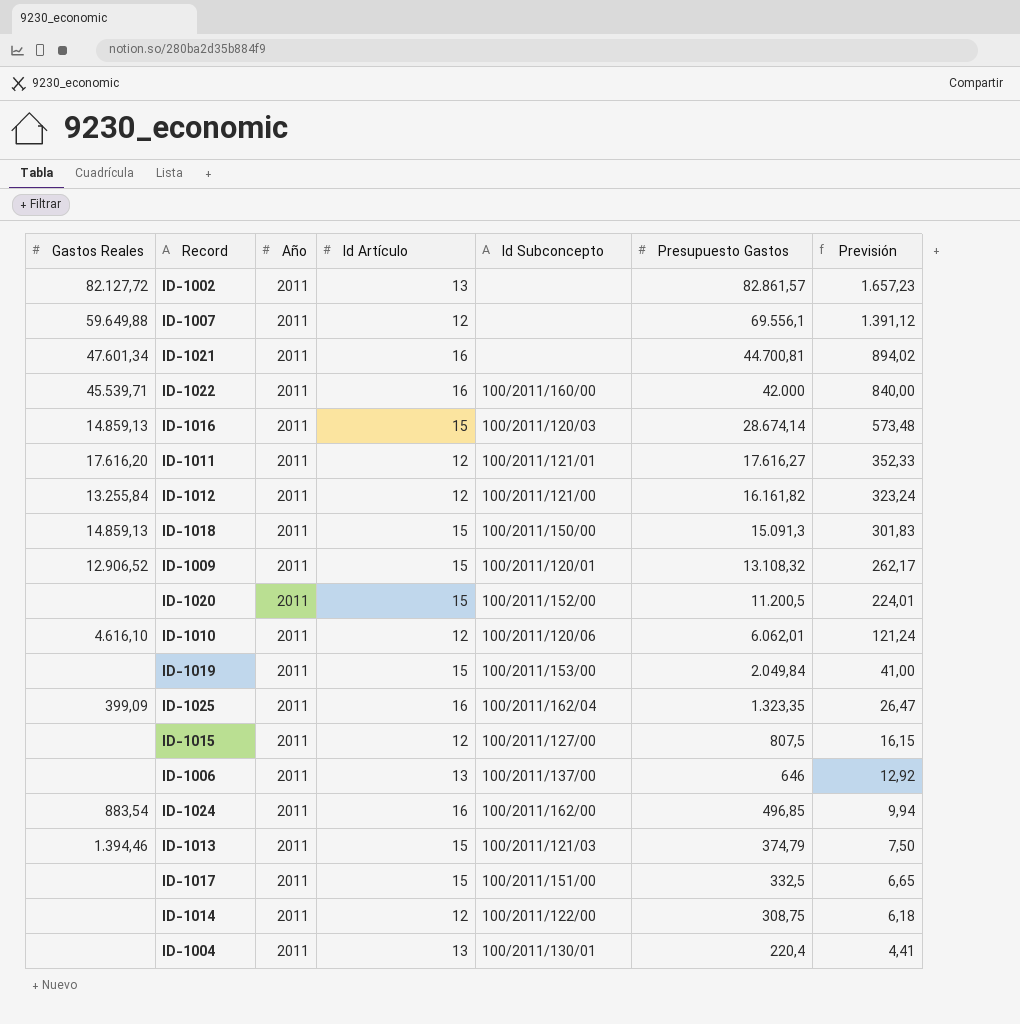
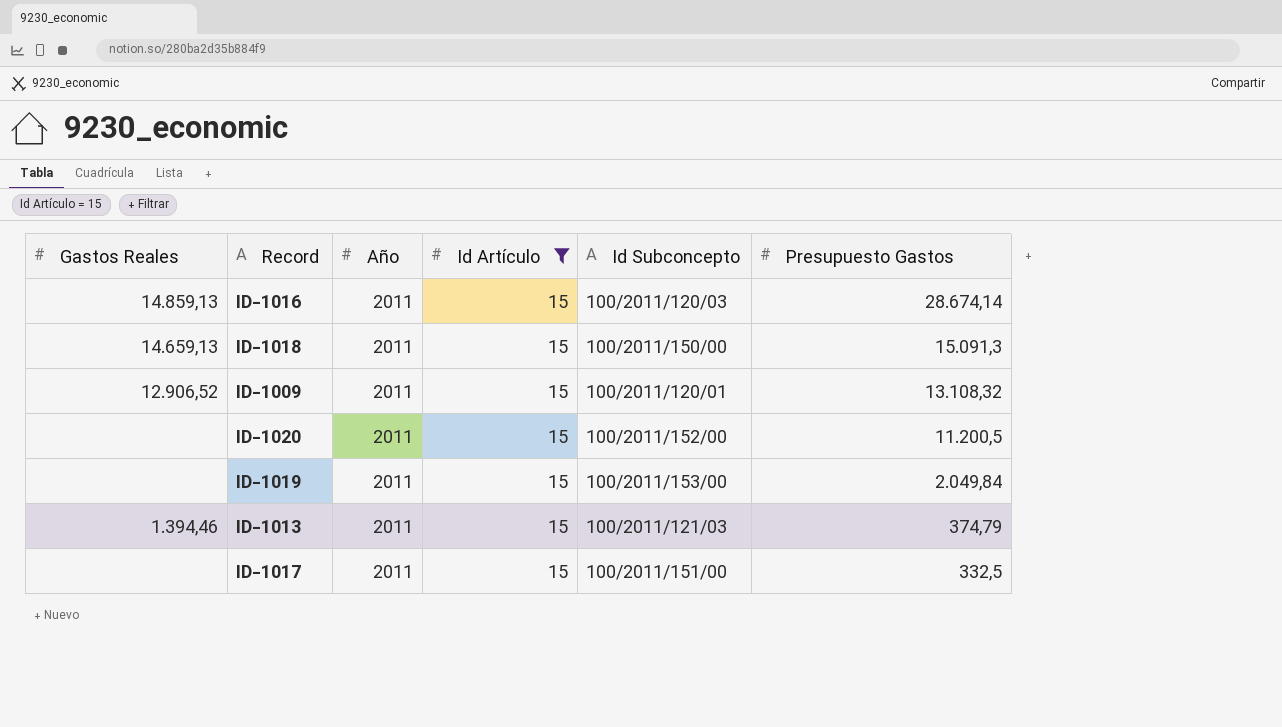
filter: none -> Id Artículo = 15
column Previsión | formula: [Presupuesto Gastos] * 0,02 -> none
ID-1018 | Gastos Reales: 14.859,13 -> 14.659,13

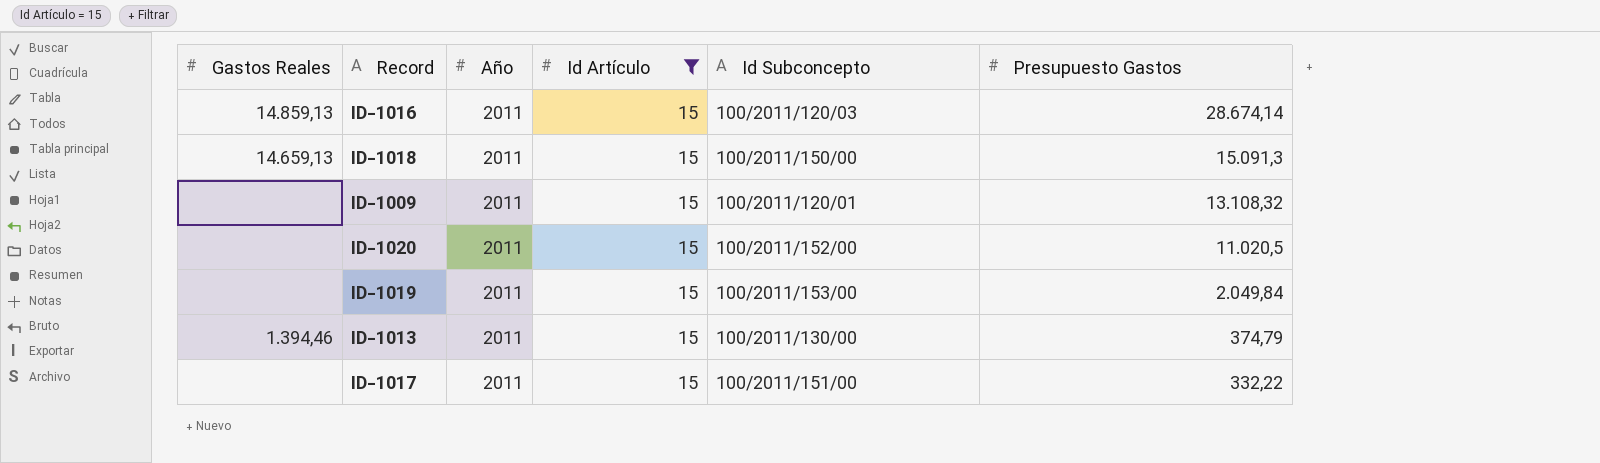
ID-1009 | Gastos Reales: 12.906,52 -> none
ID-1020 | Presupuesto Gastos: 11.200,5 -> 11.020,5
ID-1013 | Id Subconcepto: 100/2011/121/03 -> 100/2011/130/00
ID-1017 | Presupuesto Gastos: 332,5 -> 332,22

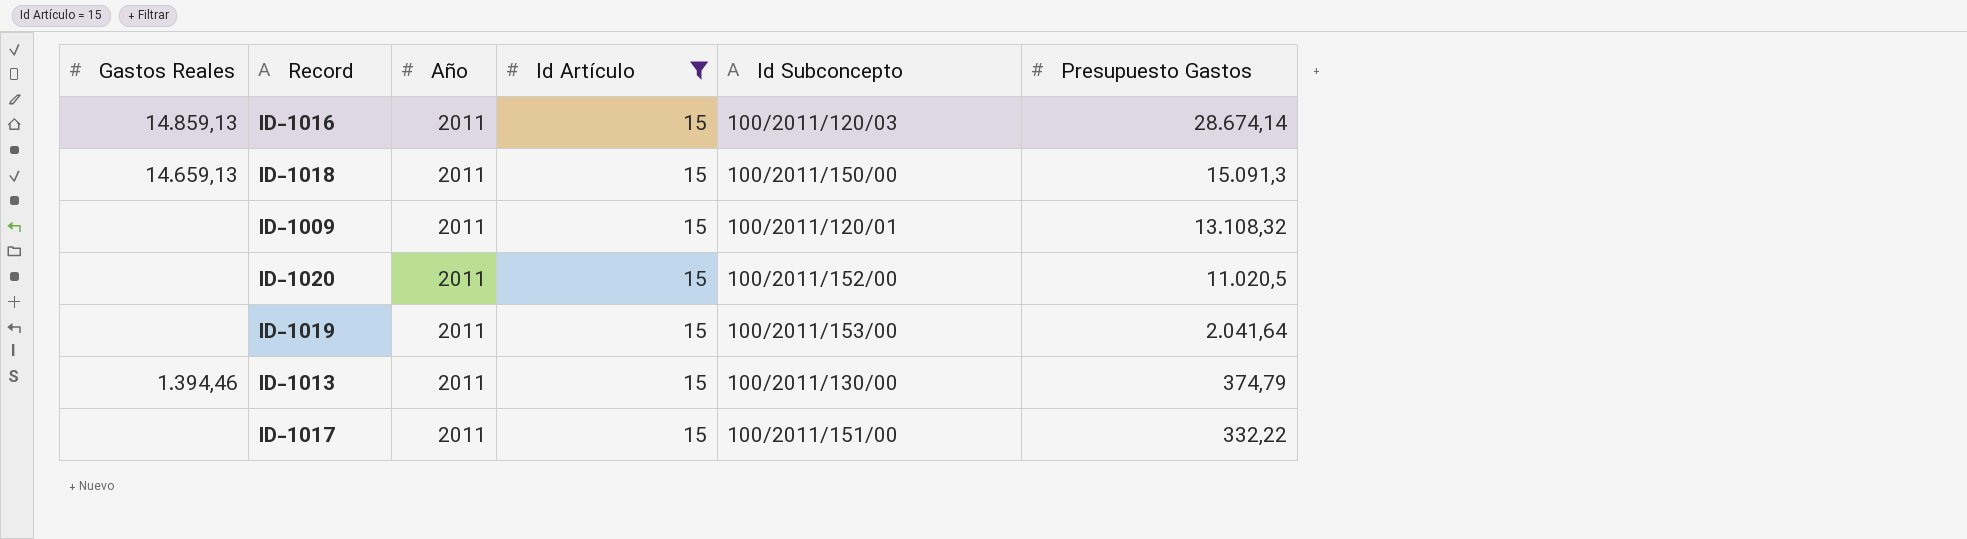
ID-1019 | Presupuesto Gastos: 2.049,84 -> 2.041,64

